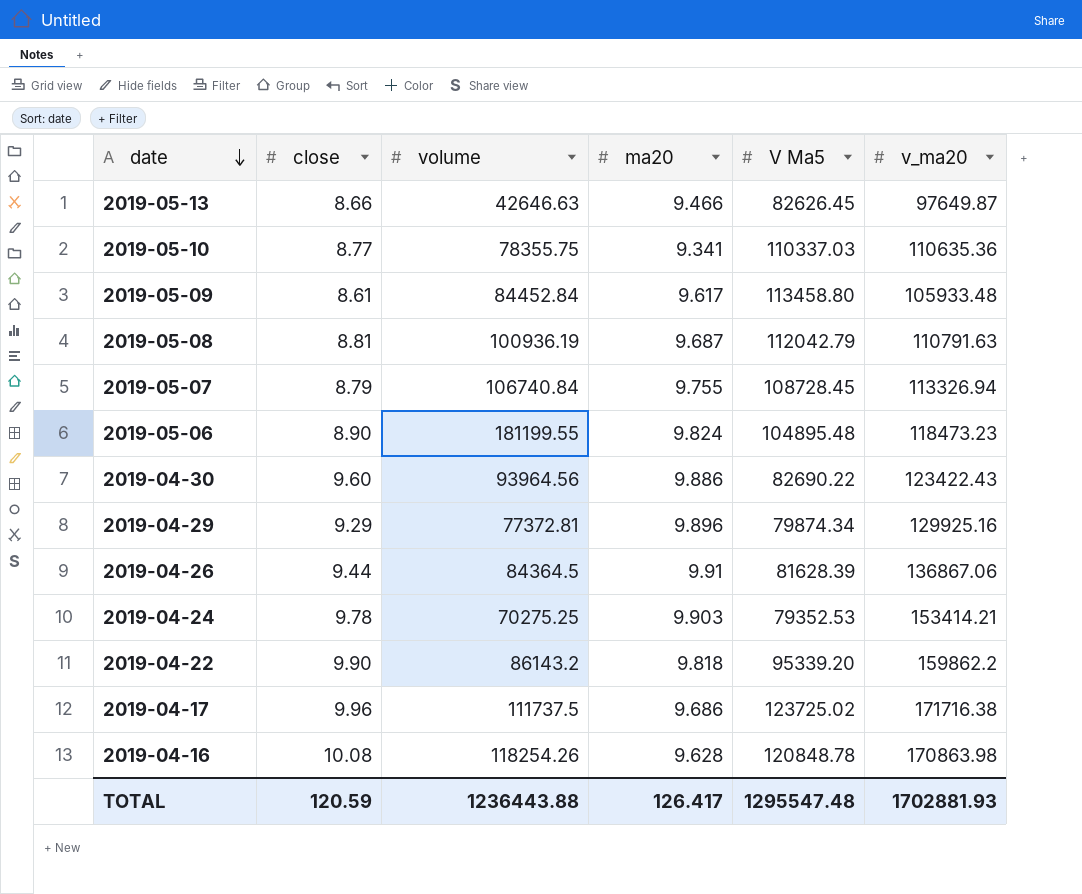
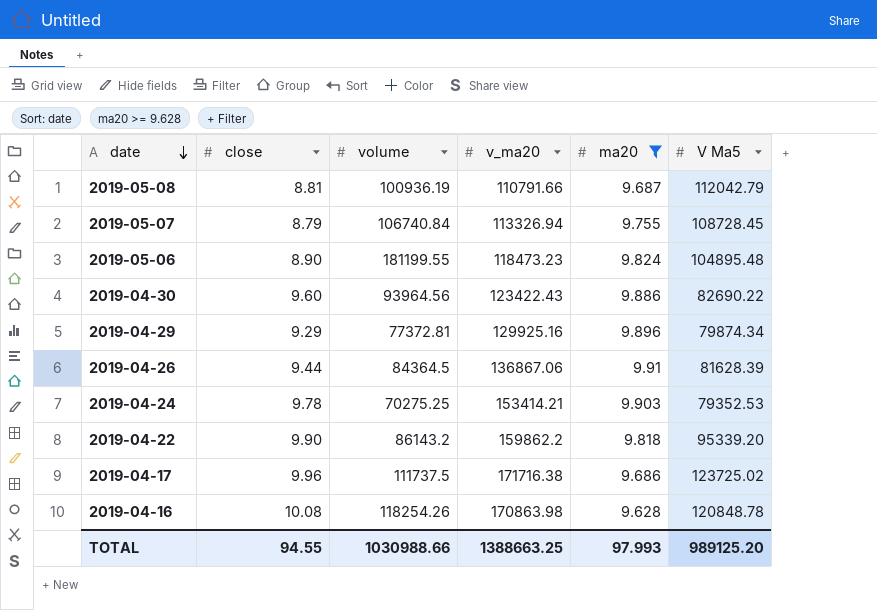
filter: none -> ma20 >= 9.628
column v_ma20 | position: 6 -> 4
2019-05-08 | v_ma20: 110791.63 -> 110791.66
TOTAL | close: 120.59 -> 94.55
TOTAL | volume: 1236443.88 -> 1030988.66
TOTAL | v_ma20: 1702881.93 -> 1388663.25
TOTAL | ma20: 126.417 -> 97.993
TOTAL | V Ma5: 1295547.48 -> 989125.20

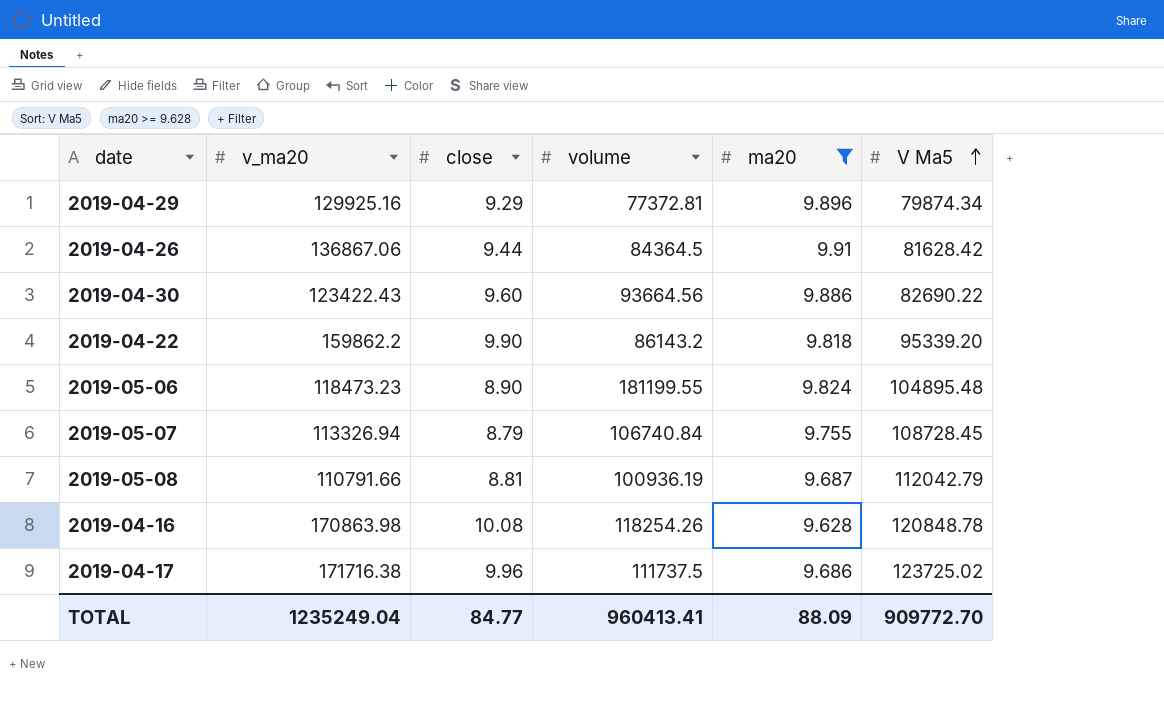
row order: date descending -> V Ma5 ascending
column v_ma20 | position: 4 -> 2
row 2019-04-24: 9.78 | 70275.25 | 153414.21 | 9.903 | 79352.53 -> none
2019-04-26 | V Ma5: 81628.39 -> 81628.42
2019-04-30 | volume: 93964.56 -> 93664.56
TOTAL | v_ma20: 1388663.25 -> 1235249.04
TOTAL | close: 94.55 -> 84.77
TOTAL | volume: 1030988.66 -> 960413.41
TOTAL | ma20: 97.993 -> 88.09
TOTAL | V Ma5: 989125.20 -> 909772.70

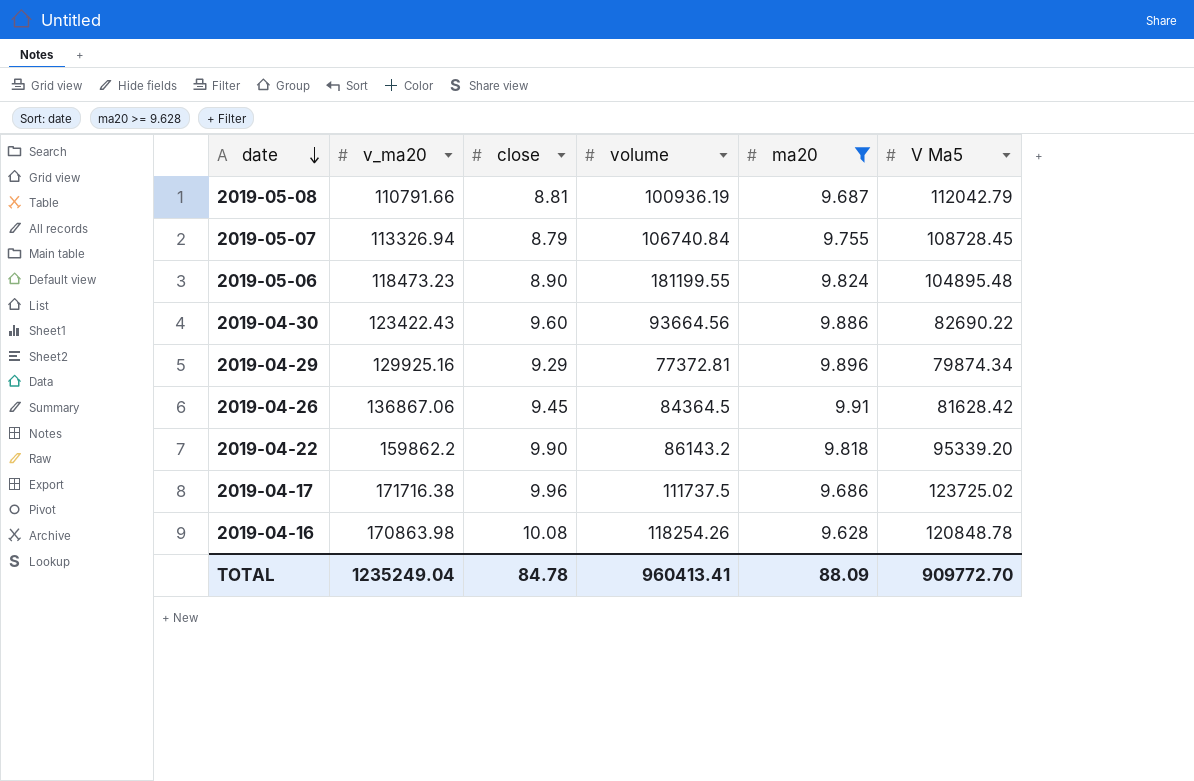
row order: V Ma5 ascending -> date descending
2019-04-26 | close: 9.44 -> 9.45
TOTAL | close: 84.77 -> 84.78

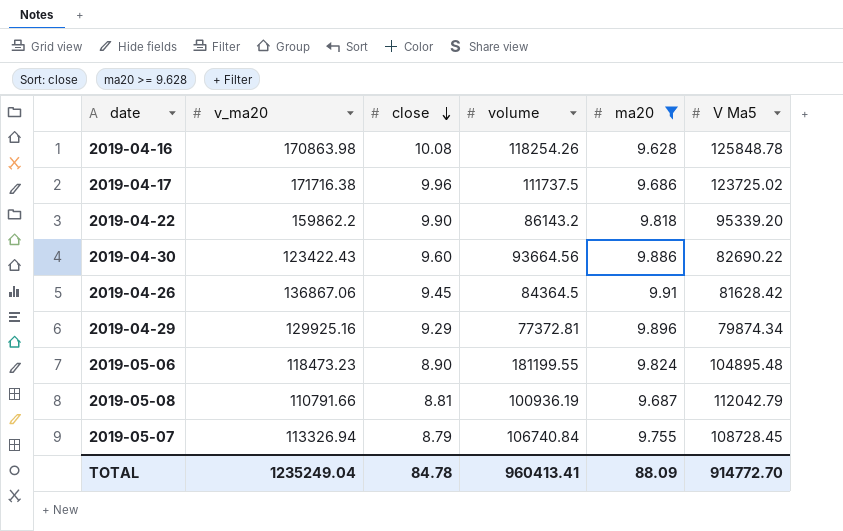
row order: date descending -> close descending
2019-04-16 | V Ma5: 120848.78 -> 125848.78
TOTAL | V Ma5: 909772.70 -> 914772.70

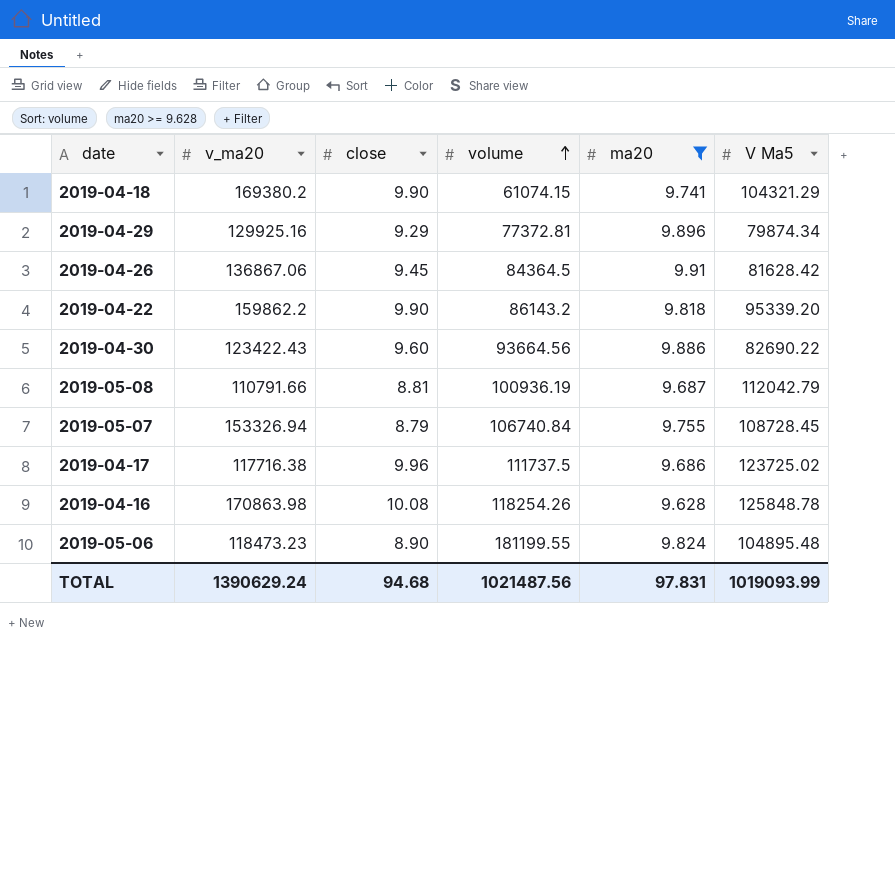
row order: close descending -> volume ascending
row 2019-04-18: none -> 169380.2 | 9.90 | 61074.15 | 9.741 | 104321.29
2019-05-07 | v_ma20: 113326.94 -> 153326.94
2019-04-17 | v_ma20: 171716.38 -> 117716.38
TOTAL | v_ma20: 1235249.04 -> 1390629.24
TOTAL | close: 84.78 -> 94.68
TOTAL | volume: 960413.41 -> 1021487.56
TOTAL | ma20: 88.09 -> 97.831
TOTAL | V Ma5: 914772.70 -> 1019093.99

